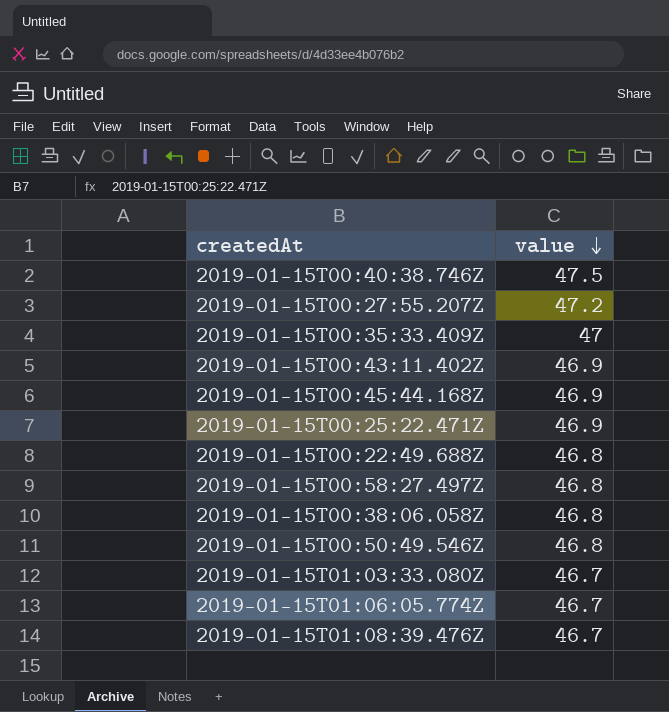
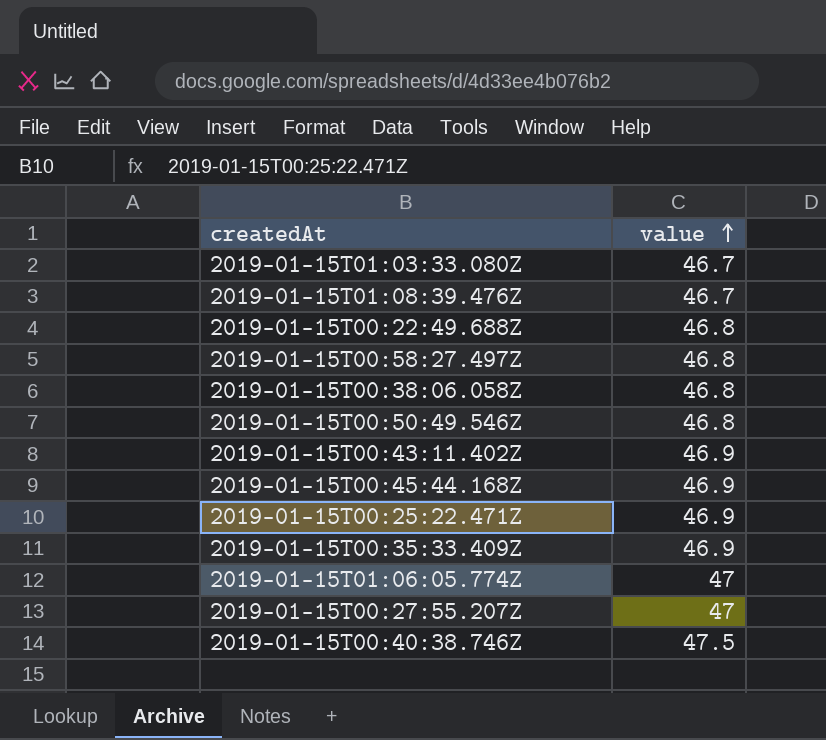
row order: value descending -> value ascending
2019-01-15T00:35:33.409Z | value: 47 -> 46.9
2019-01-15T01:06:05.774Z | value: 46.7 -> 47
2019-01-15T00:27:55.207Z | value: 47.2 -> 47

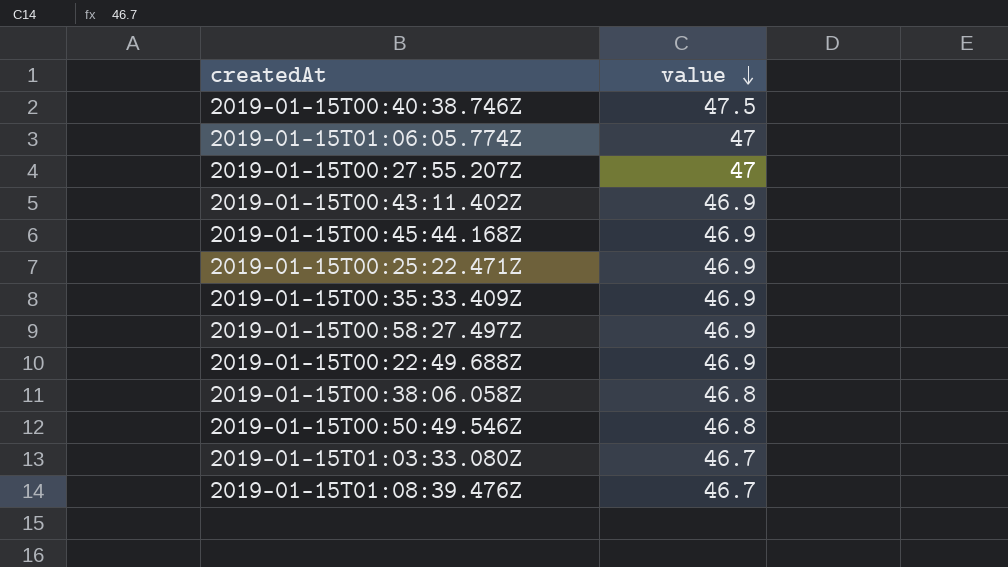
row order: value ascending -> value descending
2019-01-15T00:58:27.497Z | value: 46.8 -> 46.9
2019-01-15T00:22:49.688Z | value: 46.8 -> 46.9

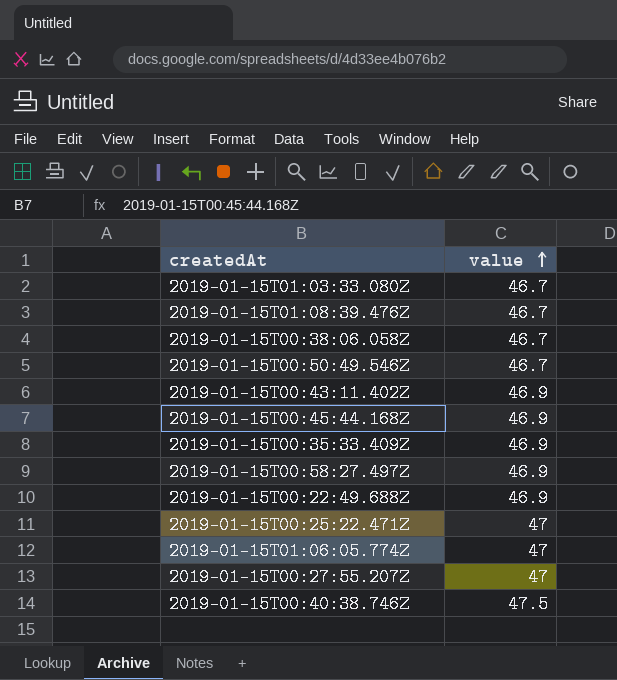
row order: value descending -> value ascending
2019-01-15T00:38:06.058Z | value: 46.8 -> 46.7
2019-01-15T00:50:49.546Z | value: 46.8 -> 46.7
2019-01-15T00:25:22.471Z | value: 46.9 -> 47

